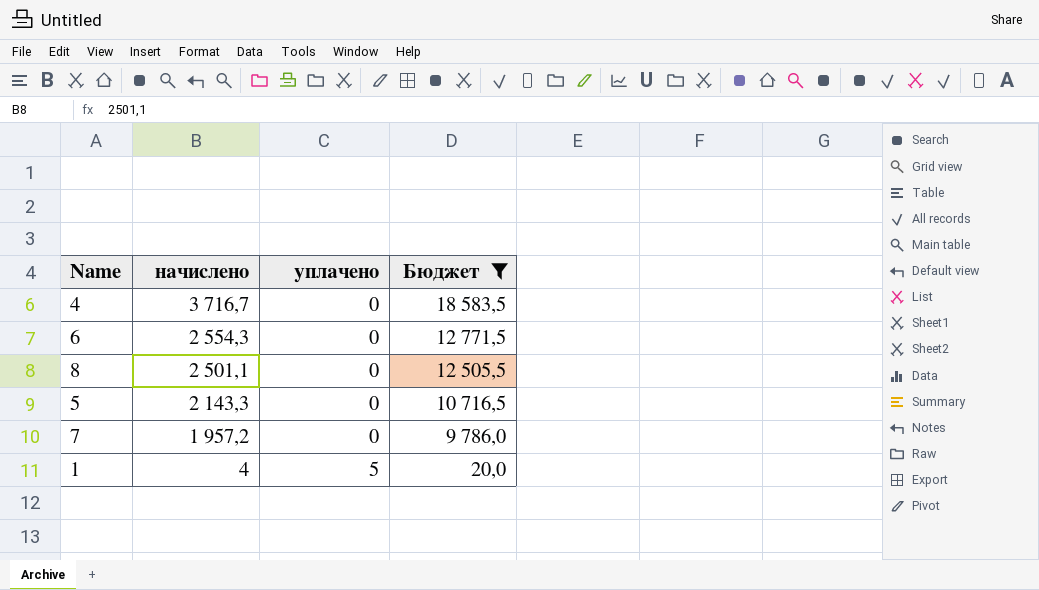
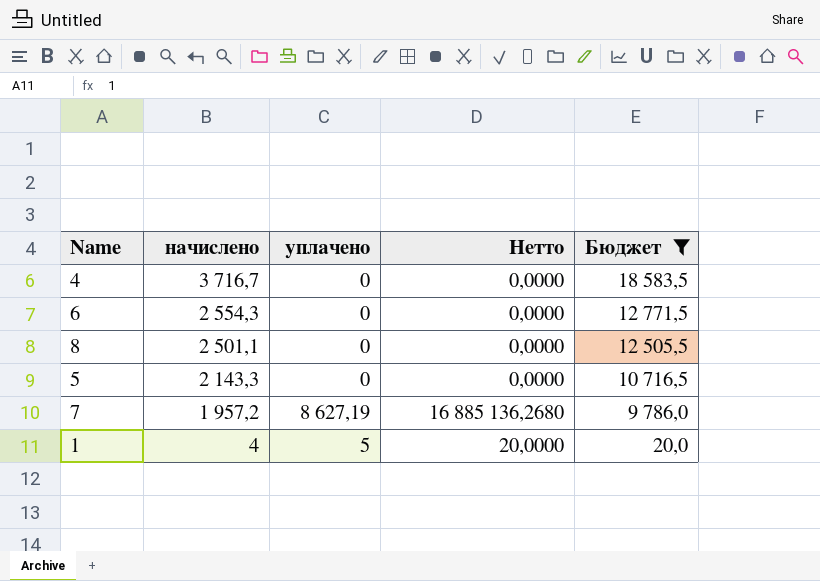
column Нетто | formula: none -> [начислено] * [уплачено]
7 | уплачено: 0 -> 8 627,19

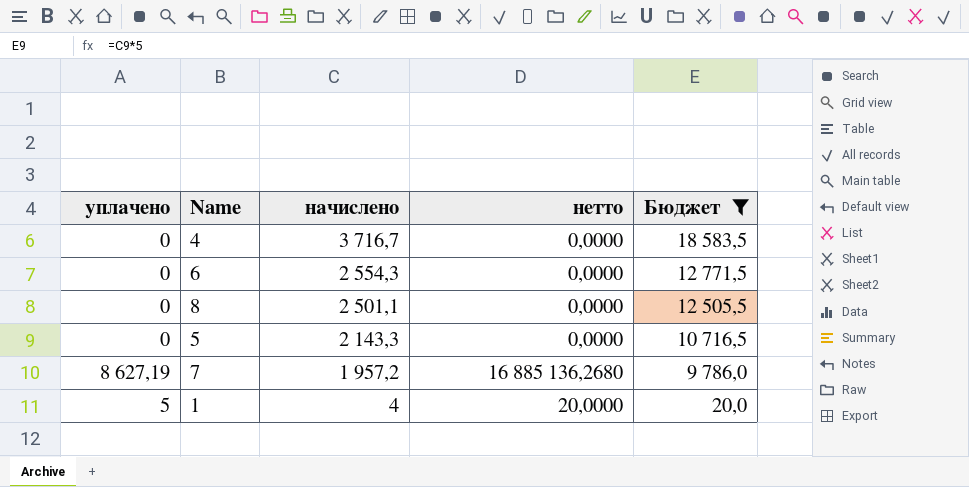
column уплачено | position: 3 -> 1
column name: Нетто -> нетто

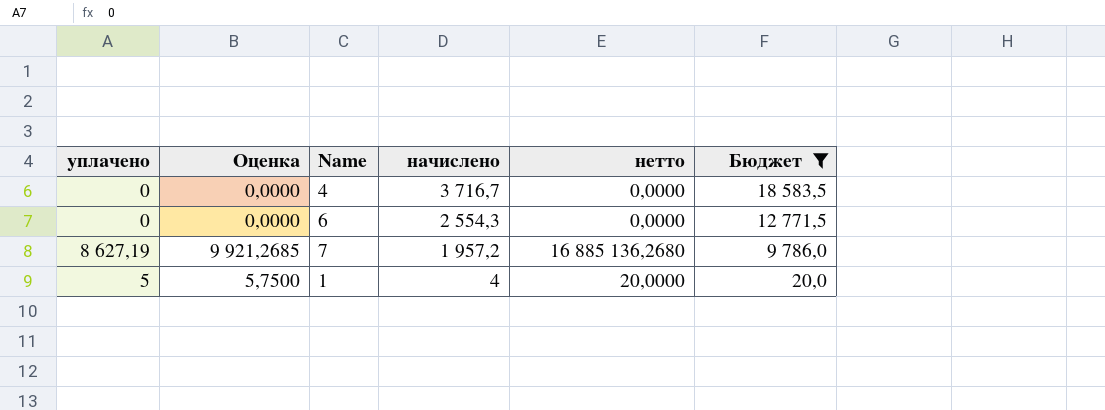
column Оценка | formula: none -> [уплачено] * 1,15
row 8: 0 | 2 501,1 | 0,0000 | 12 505,5 -> none
row 5: 0 | 2 143,3 | 0,0000 | 10 716,5 -> none

